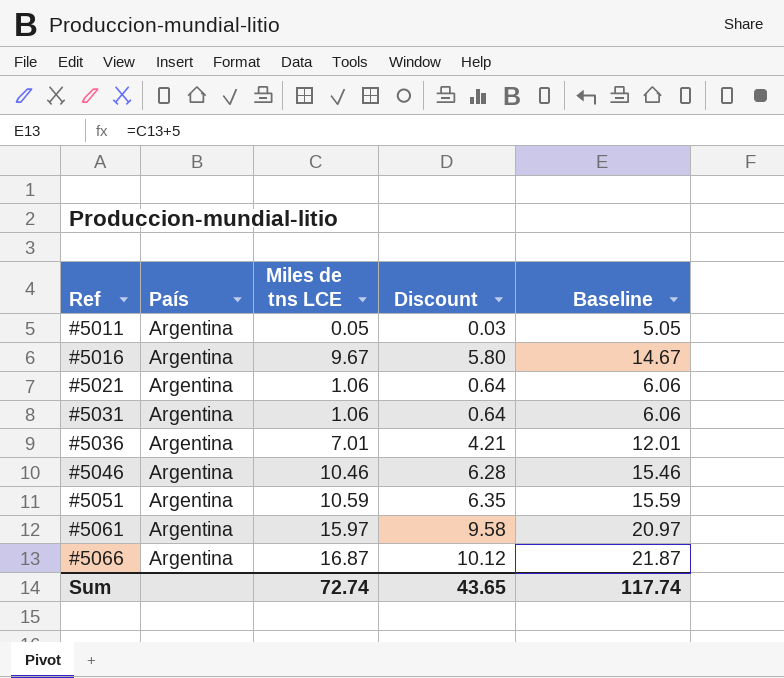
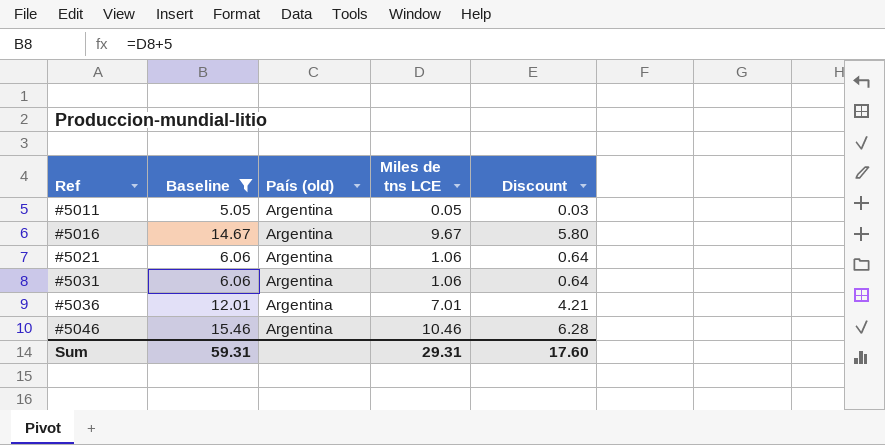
filter: none -> Baseline <= 15.46
column Baseline | position: 5 -> 2
column name: País -> País (old)
Sum | Baseline: 117.74 -> 59.31
Sum | Miles de tns LCE: 72.74 -> 29.31
Sum | Discount: 43.65 -> 17.60

